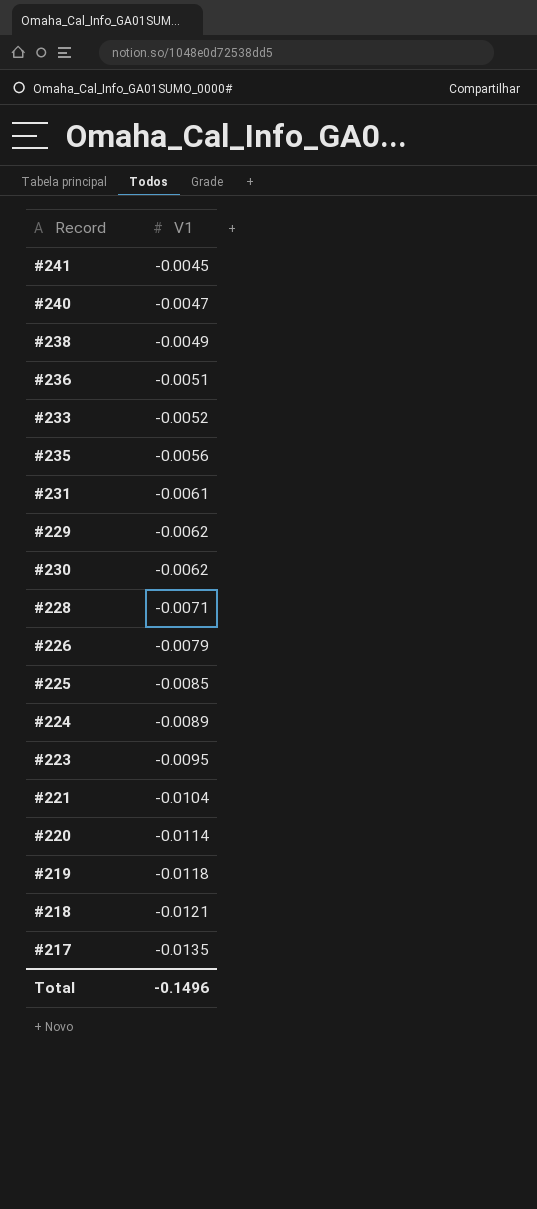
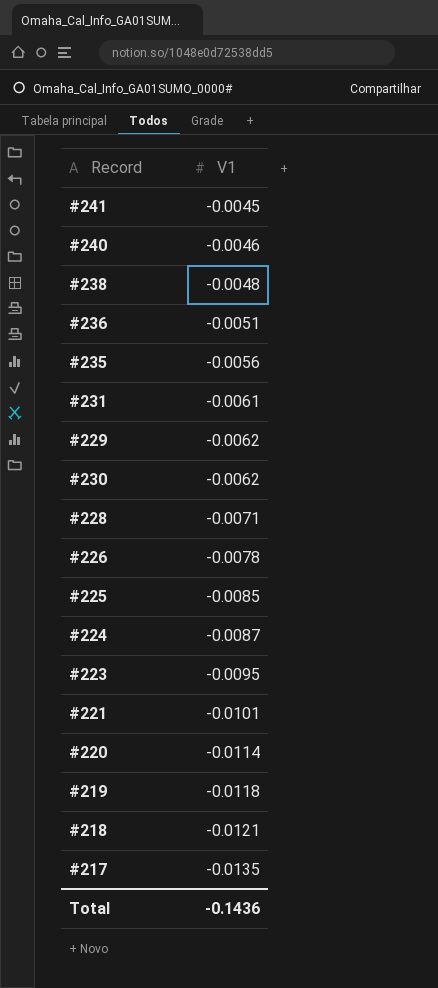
row #233: -0.0052 -> none
#240 | V1: -0.0047 -> -0.0046
#238 | V1: -0.0049 -> -0.0048
#226 | V1: -0.0079 -> -0.0078
#224 | V1: -0.0089 -> -0.0087
#221 | V1: -0.0104 -> -0.0101
Total | V1: -0.1496 -> -0.1436

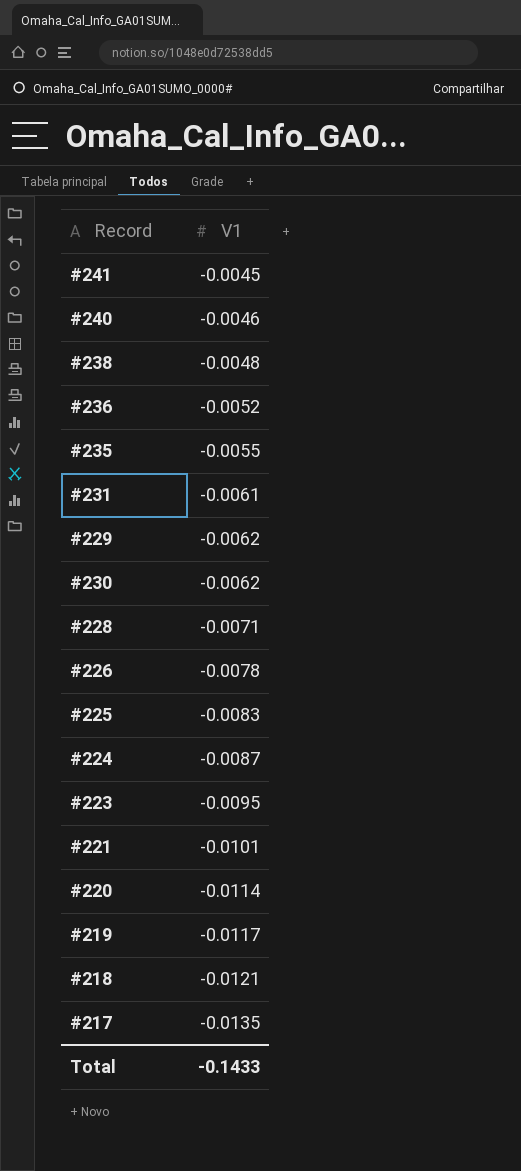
#236 | V1: -0.0051 -> -0.0052
#235 | V1: -0.0056 -> -0.0055
#225 | V1: -0.0085 -> -0.0083
#219 | V1: -0.0118 -> -0.0117
Total | V1: -0.1436 -> -0.1433

